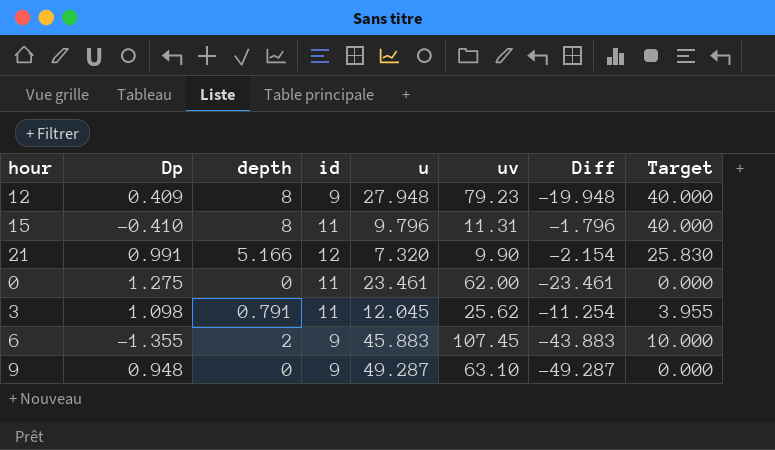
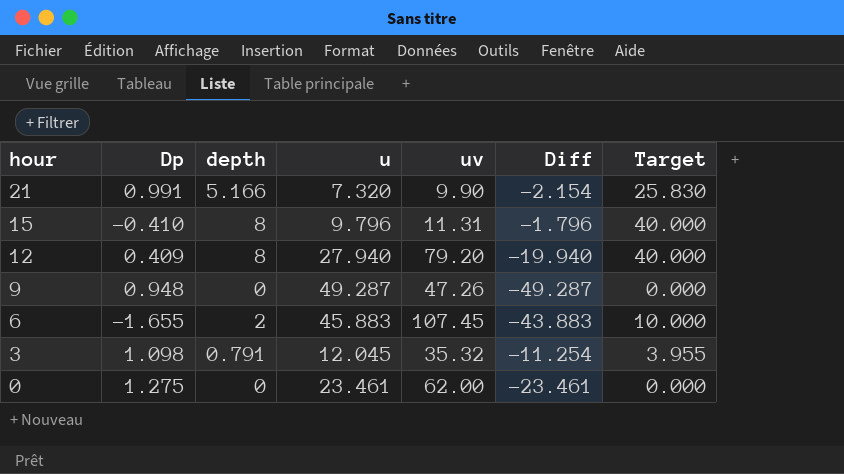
row order: none -> hour descending
column id | position: 4 -> none
12 | u: 27.948 -> 27.940
12 | uv: 79.23 -> 79.20
12 | Diff: -19.948 -> -19.940
9 | uv: 63.10 -> 47.26
6 | Dp: -1.355 -> -1.655
3 | uv: 25.62 -> 35.32

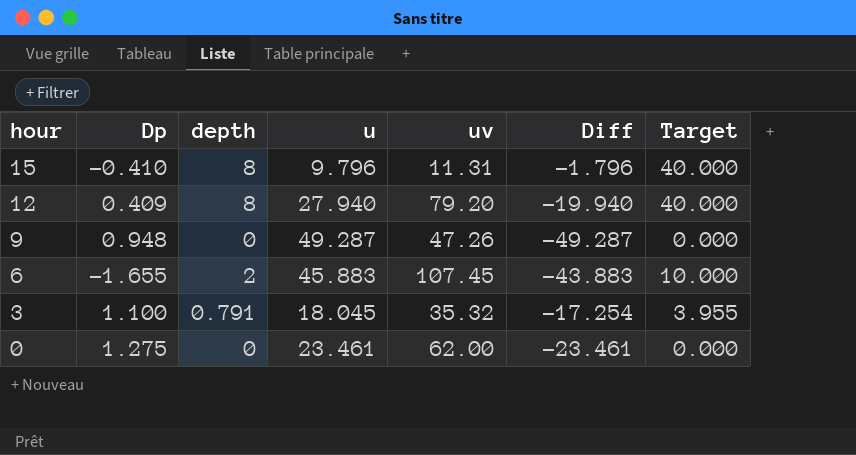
row 21: 0.991 | 5.166 | 7.320 | 9.90 | -2.154 | 25.830 -> none
3 | Dp: 1.098 -> 1.100
3 | u: 12.045 -> 18.045
3 | Diff: -11.254 -> -17.254

